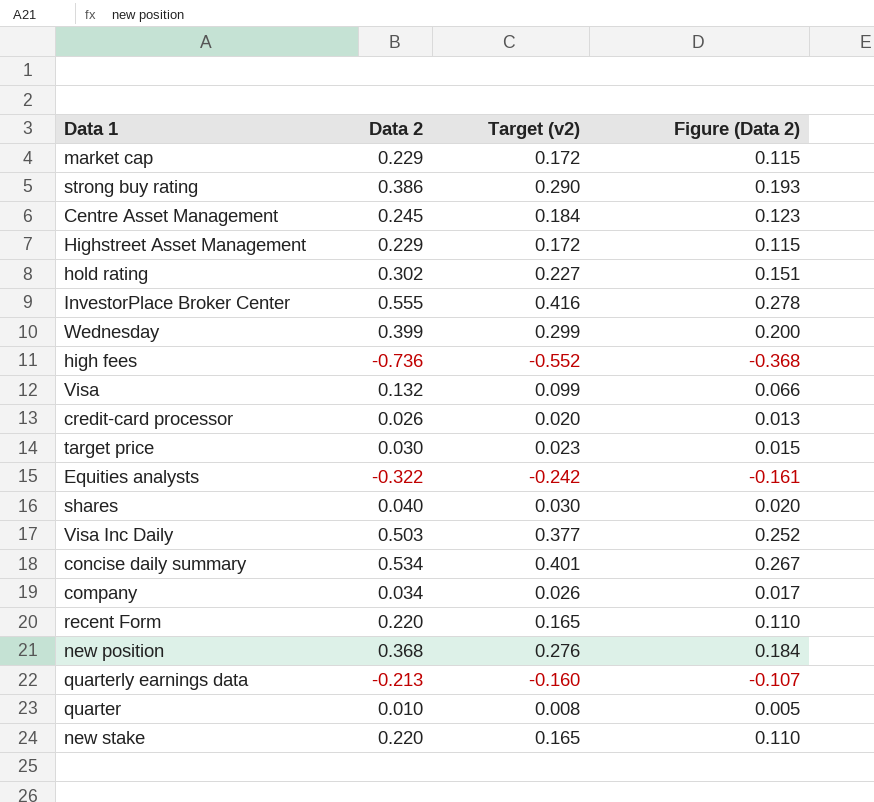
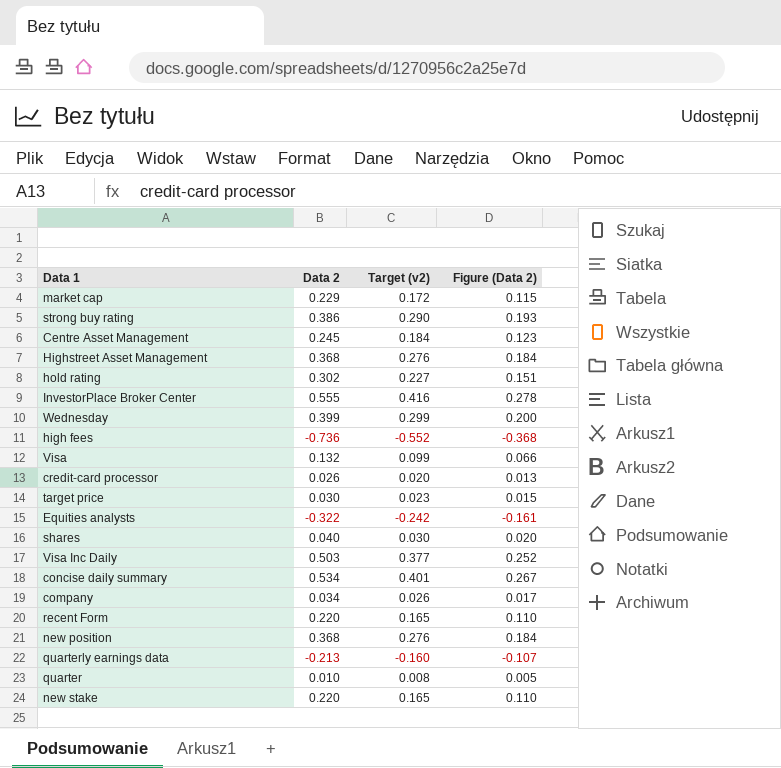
Highstreet Asset Management | Data 2: 0.229 -> 0.368
Highstreet Asset Management | Target (v2): 0.172 -> 0.276
Highstreet Asset Management | Figure (Data 2): 0.115 -> 0.184

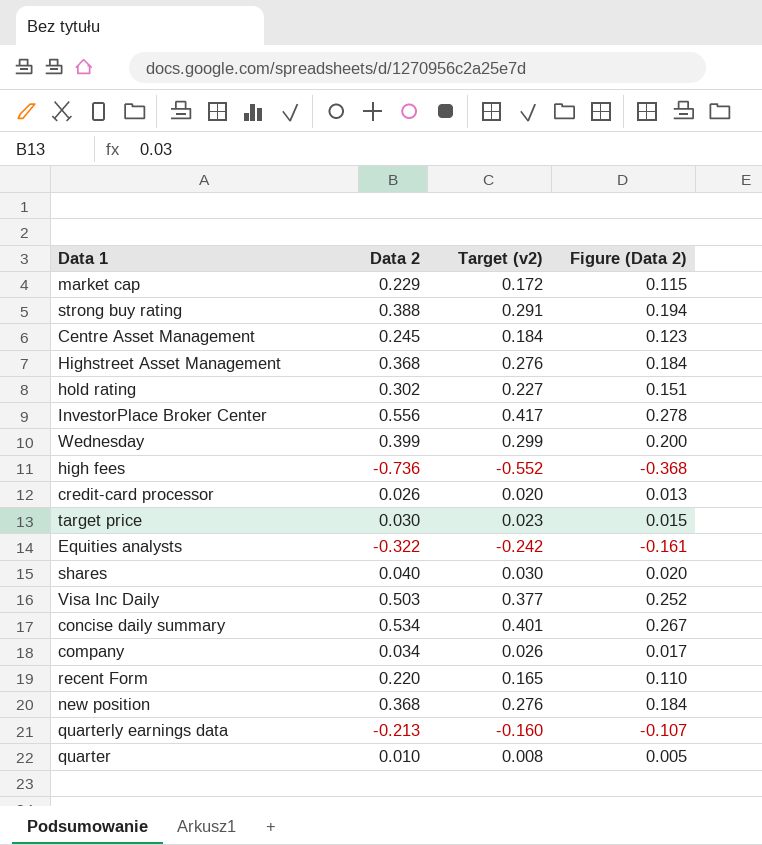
row Visa: 0.132 | 0.099 | 0.066 -> none
row new stake: 0.220 | 0.165 | 0.110 -> none
strong buy rating | Data 2: 0.386 -> 0.388
strong buy rating | Target (v2): 0.290 -> 0.291
strong buy rating | Figure (Data 2): 0.193 -> 0.194
InvestorPlace Broker Center | Data 2: 0.555 -> 0.556
InvestorPlace Broker Center | Target (v2): 0.416 -> 0.417

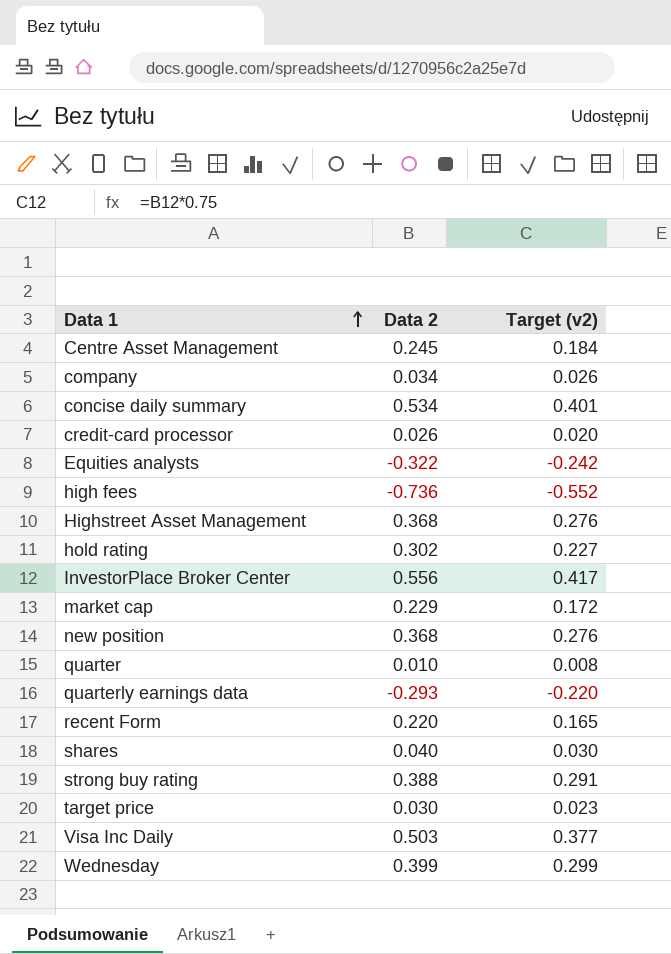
row order: none -> Data 1 ascending
column Figure (Data 2) | formula: [Data 2] * 0.5 -> none
quarterly earnings data | Data 2: -0.213 -> -0.293
quarterly earnings data | Target (v2): -0.160 -> -0.220

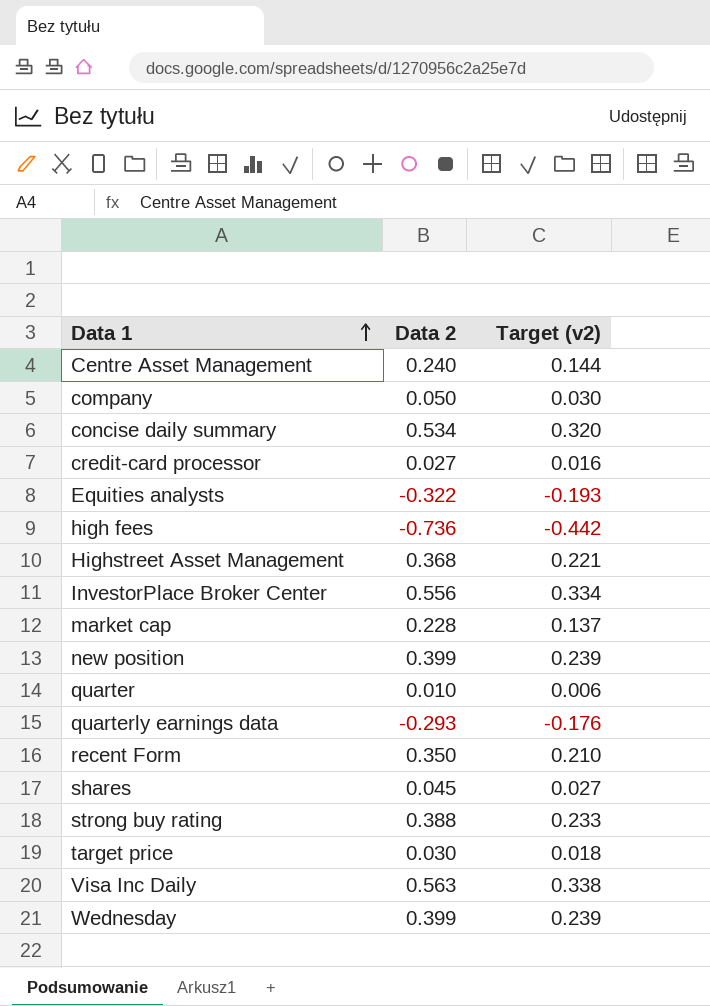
column Target (v2) | formula: [Data 2] * 0.75 -> [Data 2] * 0.6
row hold rating: 0.302 | 0.227 -> none
Centre Asset Management | Data 2: 0.245 -> 0.240
company | Data 2: 0.034 -> 0.050
credit-card processor | Data 2: 0.026 -> 0.027
market cap | Data 2: 0.229 -> 0.228
new position | Data 2: 0.368 -> 0.399
recent Form | Data 2: 0.220 -> 0.350
shares | Data 2: 0.040 -> 0.045
Visa Inc Daily | Data 2: 0.503 -> 0.563

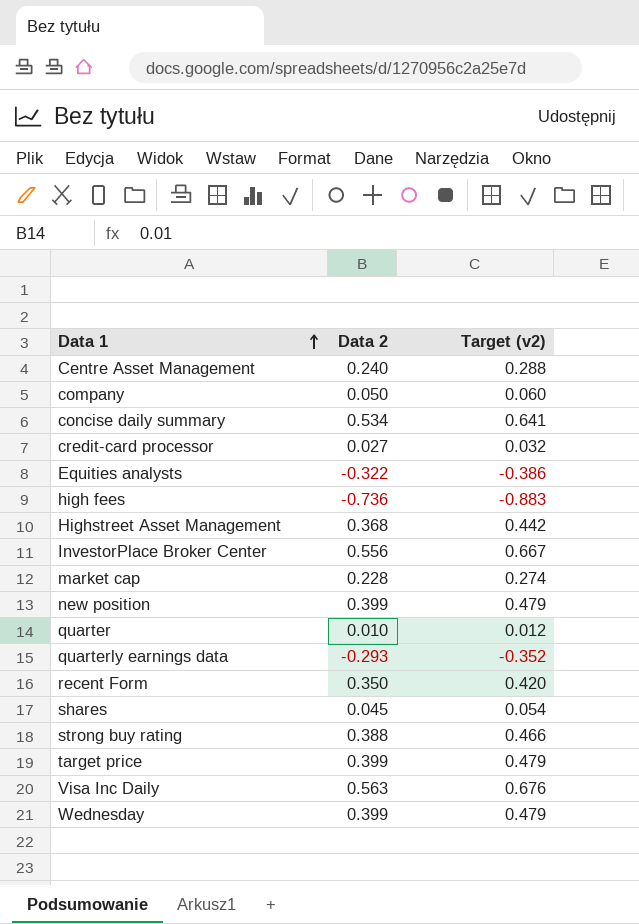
column Target (v2) | formula: [Data 2] * 0.6 -> [Data 2] * 1.2
target price | Data 2: 0.030 -> 0.399

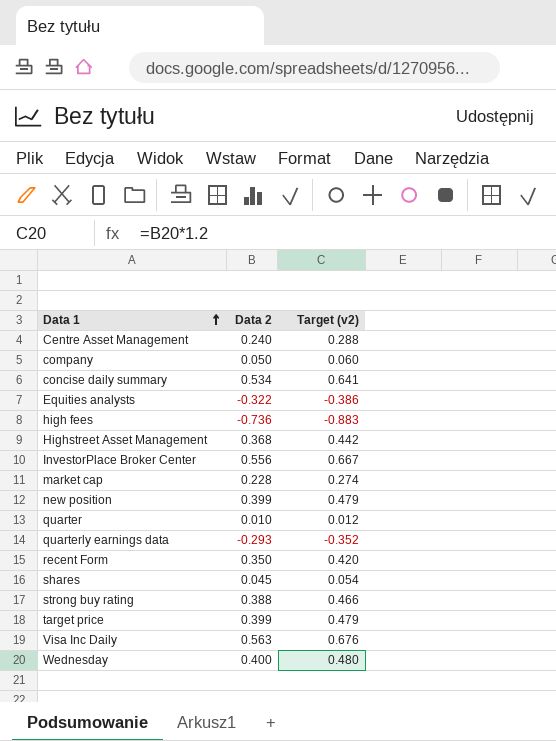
row credit-card processor: 0.027 | 0.032 -> none
Wednesday | Data 2: 0.399 -> 0.400
Wednesday | Target (v2): 0.479 -> 0.480

